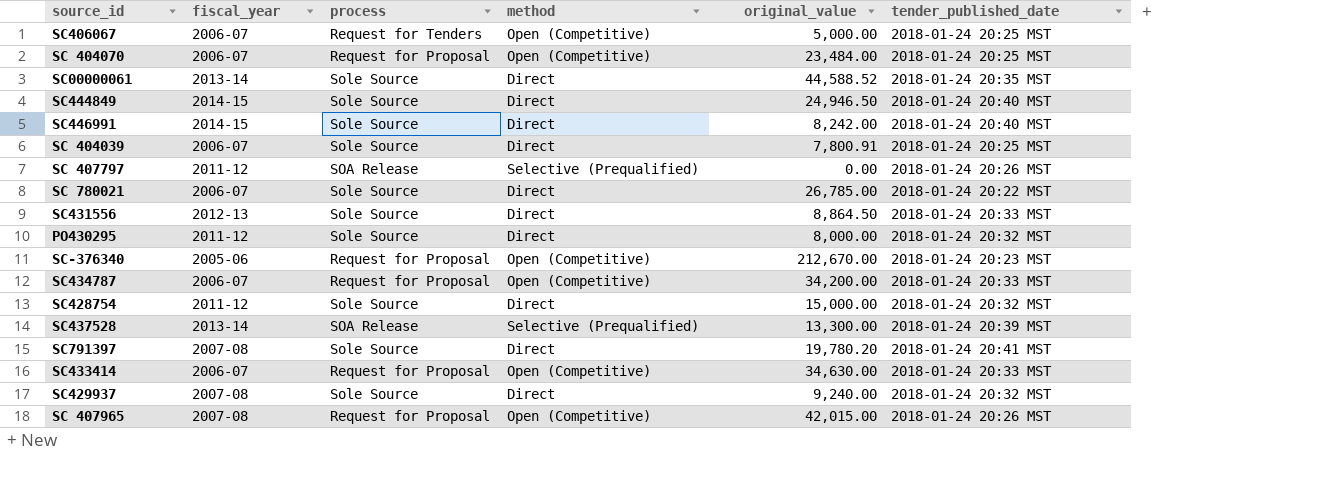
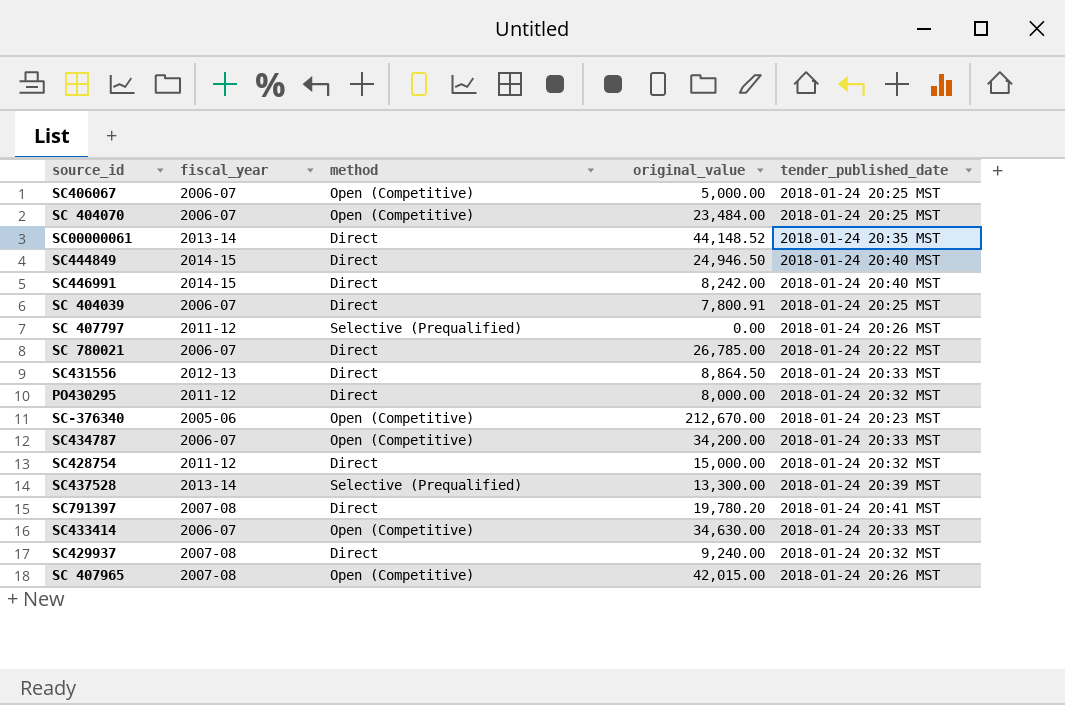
column process | position: 3 -> none
SC00000061 | original_value: 44,588.52 -> 44,148.52

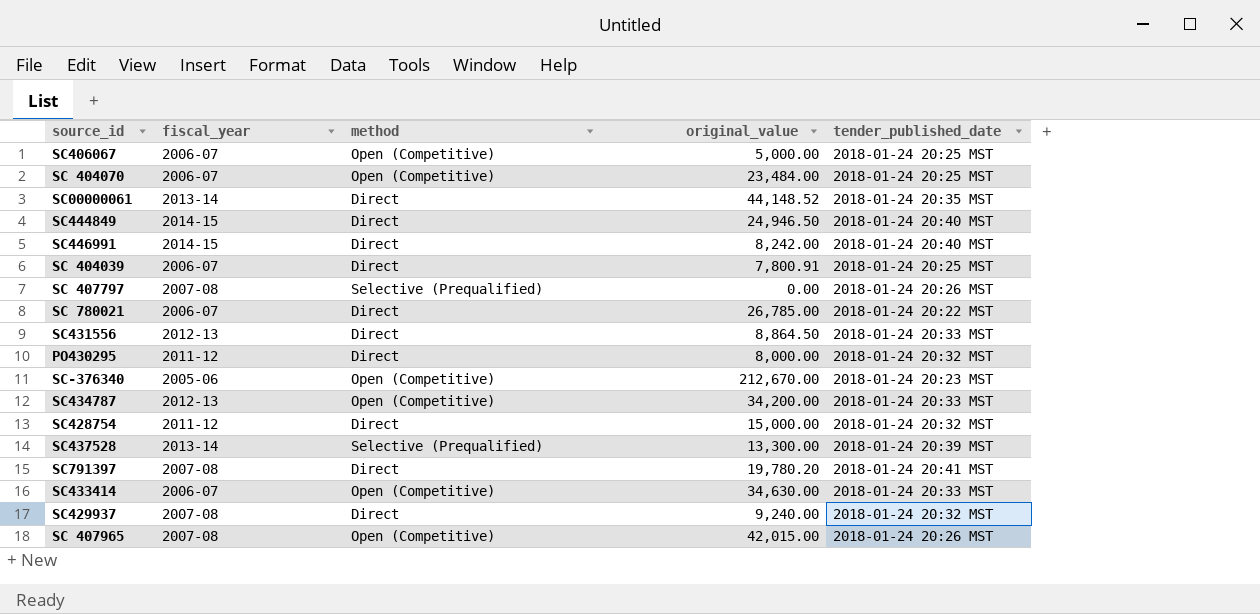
SC 407797 | fiscal_year: 2011-12 -> 2007-08
SC434787 | fiscal_year: 2006-07 -> 2012-13

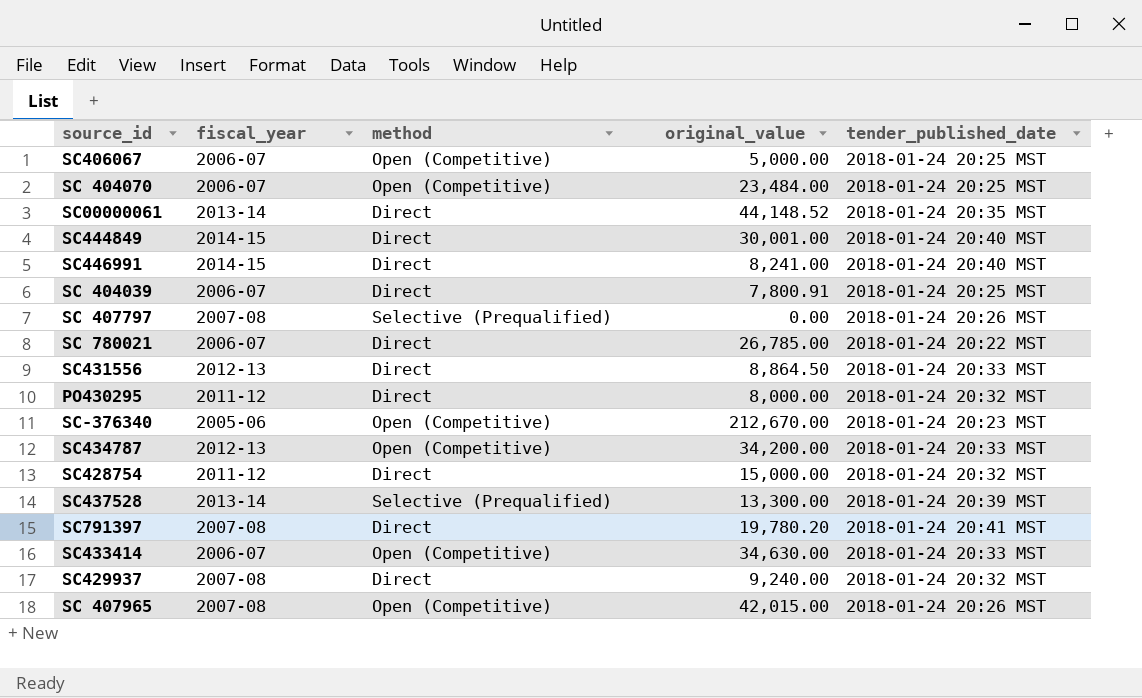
SC444849 | original_value: 24,946.50 -> 30,001.00
SC446991 | original_value: 8,242.00 -> 8,241.00

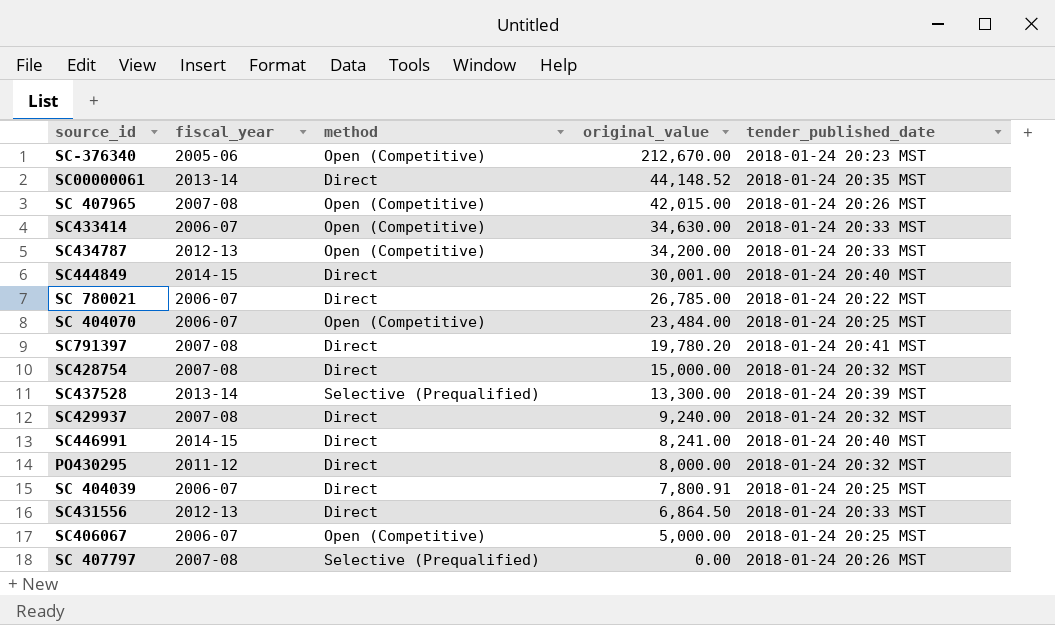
row order: none -> original_value descending
SC428754 | fiscal_year: 2011-12 -> 2007-08
SC431556 | original_value: 8,864.50 -> 6,864.50

